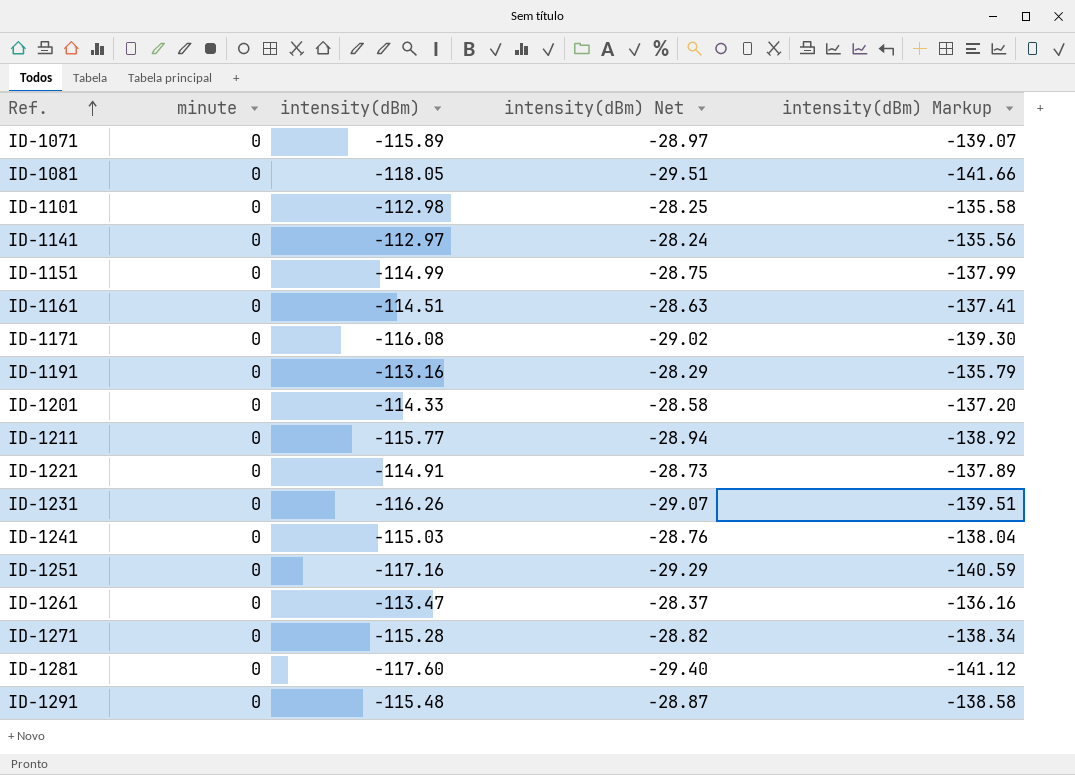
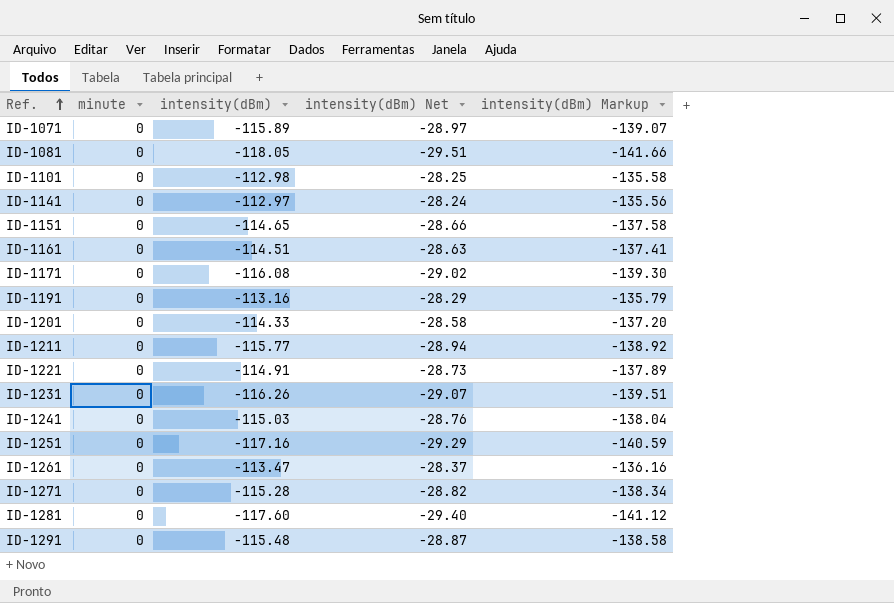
ID-1151 | intensity(dBm): -114.99 -> -114.65
ID-1151 | intensity(dBm) Net: -28.75 -> -28.66
ID-1151 | intensity(dBm) Markup: -137.99 -> -137.58

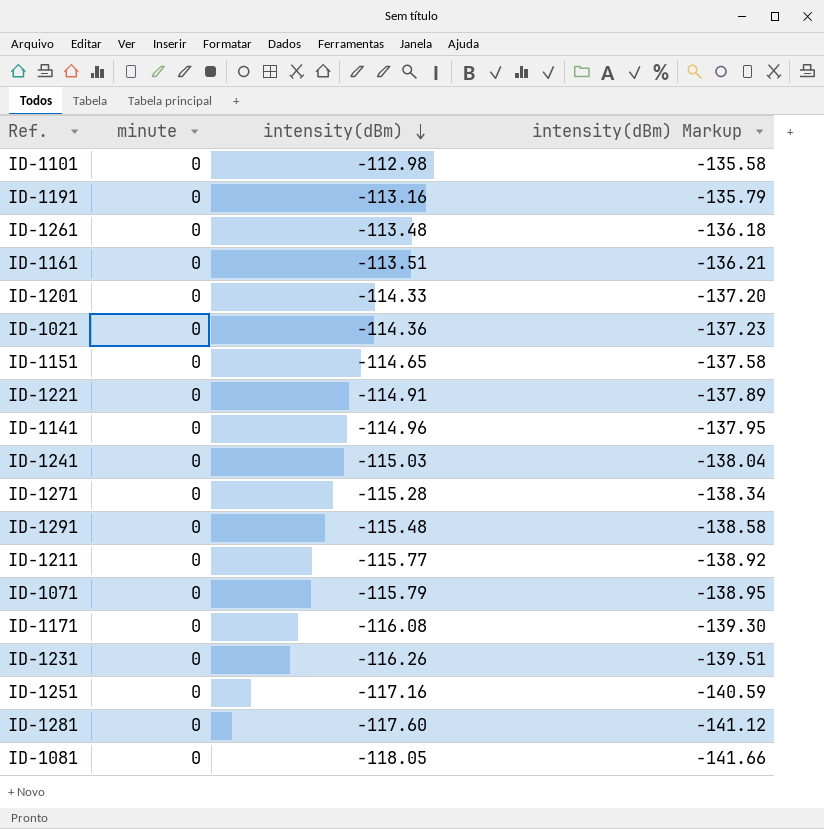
row order: Ref. ascending -> intensity(dBm) descending
column intensity(dBm) Net | formula: [intensity(dBm)] * 0.25 -> none
ID-1261 | intensity(dBm): -113.47 -> -113.48
ID-1261 | intensity(dBm) Markup: -136.16 -> -136.18
ID-1161 | intensity(dBm): -114.51 -> -113.51
ID-1161 | intensity(dBm) Markup: -137.41 -> -136.21
row ID-1021: none -> 0 | -114.36 | -137.23
ID-1141 | intensity(dBm): -112.97 -> -114.96
ID-1141 | intensity(dBm) Markup: -135.56 -> -137.95
ID-1071 | intensity(dBm): -115.89 -> -115.79
ID-1071 | intensity(dBm) Markup: -139.07 -> -138.95

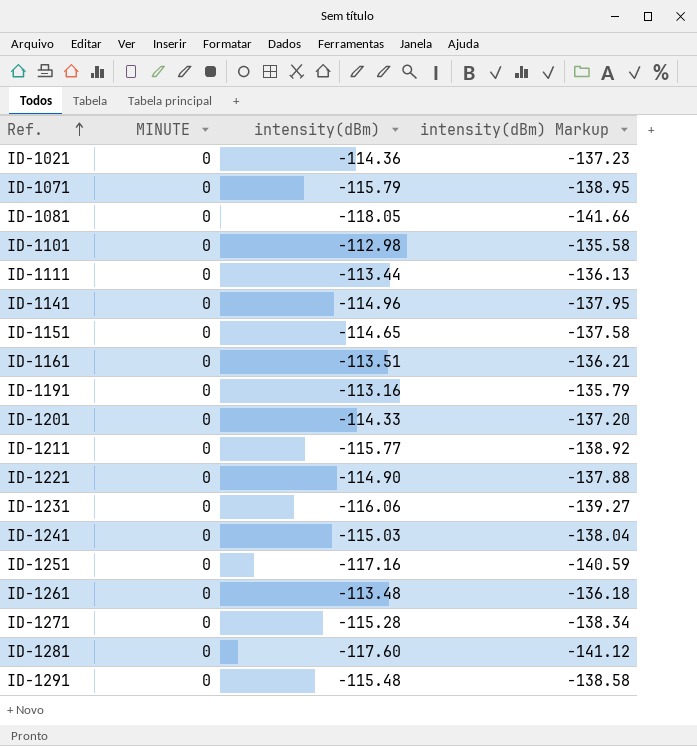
row order: intensity(dBm) descending -> Ref. ascending
column name: minute -> MINUTE
row ID-1171: 0 | -116.08 | -139.30 -> none
row ID-1111: none -> 0 | -113.44 | -136.13
ID-1221 | intensity(dBm): -114.91 -> -114.90
ID-1221 | intensity(dBm) Markup: -137.89 -> -137.88
ID-1231 | intensity(dBm): -116.26 -> -116.06
ID-1231 | intensity(dBm) Markup: -139.51 -> -139.27

